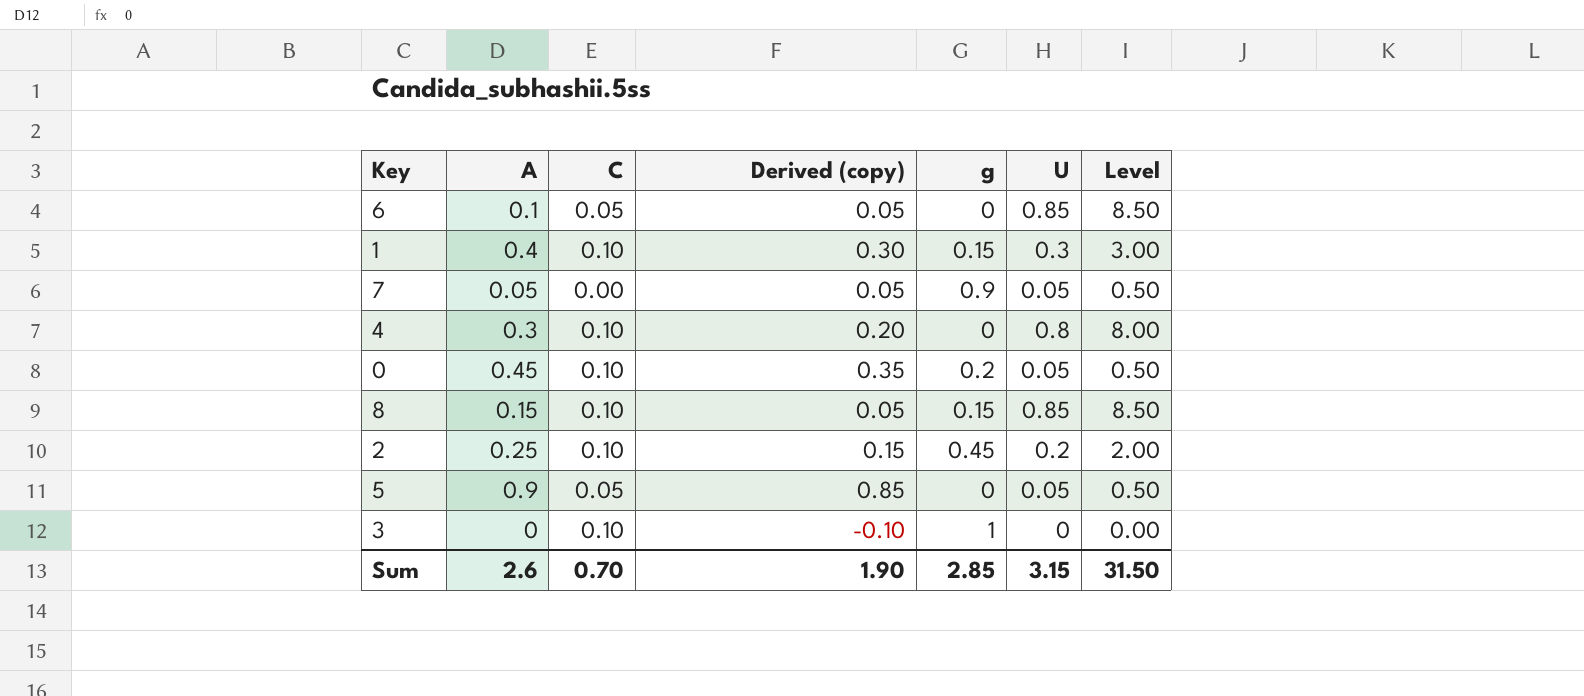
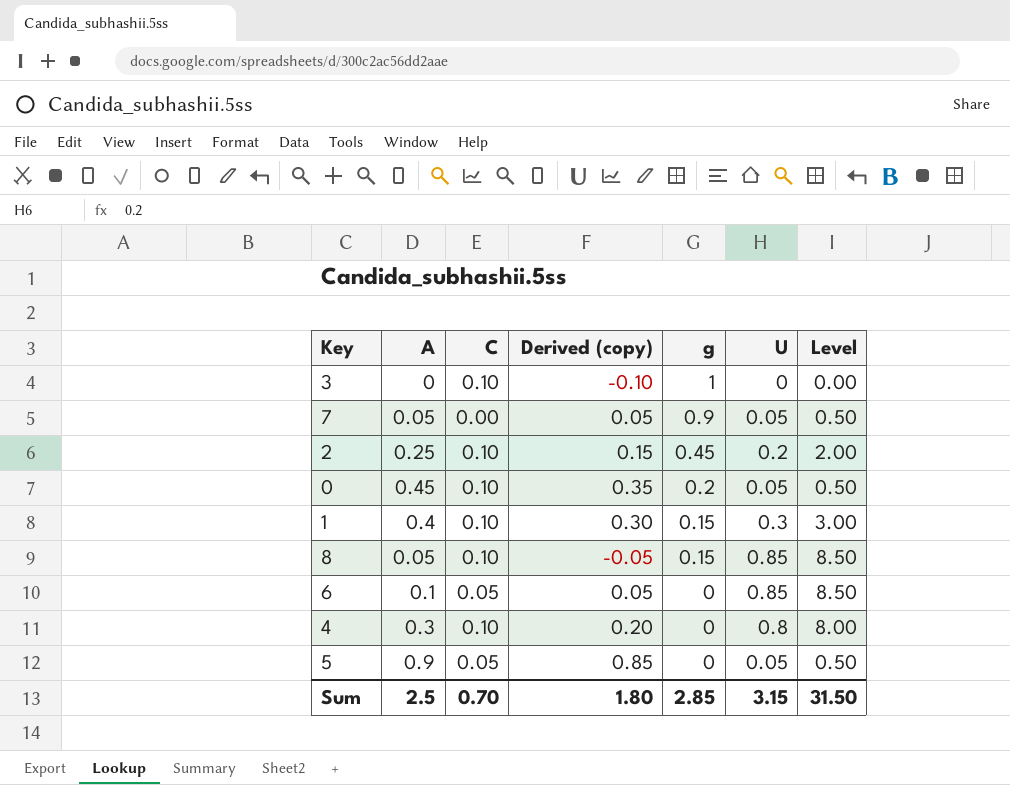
row order: none -> g descending
8 | A: 0.15 -> 0.05
8 | Derived (copy): 0.05 -> -0.05
Sum | A: 2.6 -> 2.5
Sum | Derived (copy): 1.90 -> 1.80

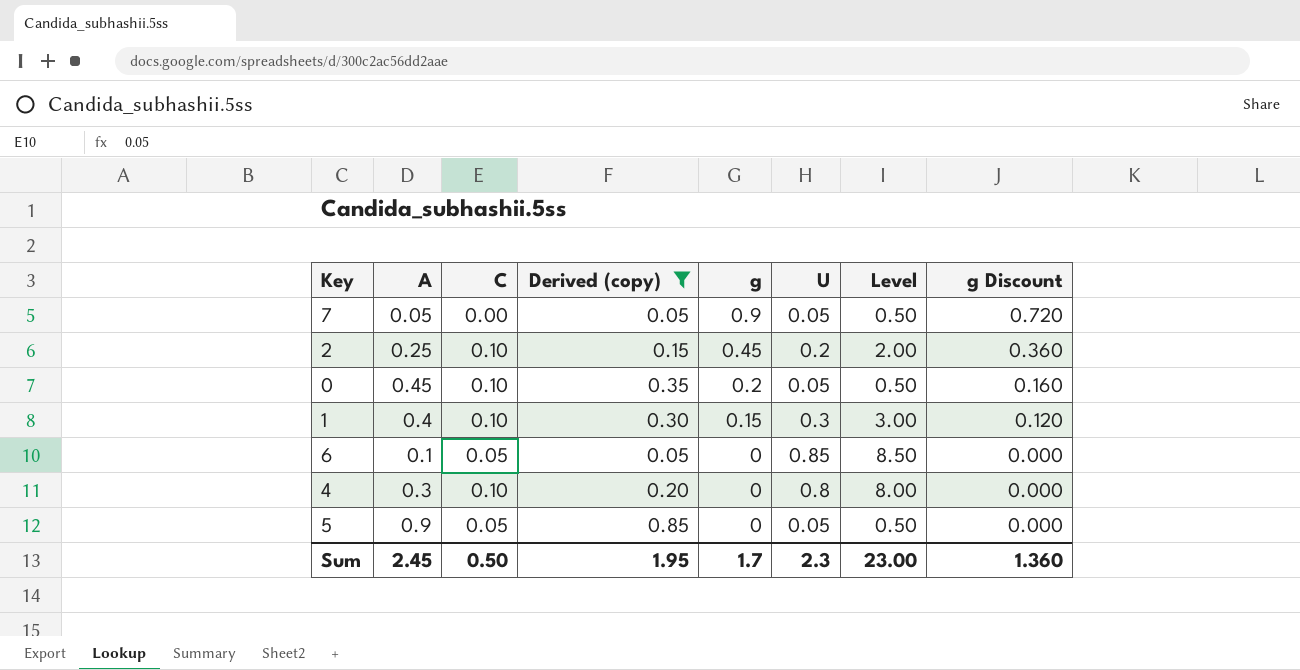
filter: none -> Derived (copy) >= 0.05
column g Discount | formula: none -> [g] * 0.8
Sum | A: 2.5 -> 2.45
Sum | C: 0.70 -> 0.50
Sum | Derived (copy): 1.80 -> 1.95
Sum | g: 2.85 -> 1.7
Sum | U: 3.15 -> 2.3
Sum | Level: 31.50 -> 23.00

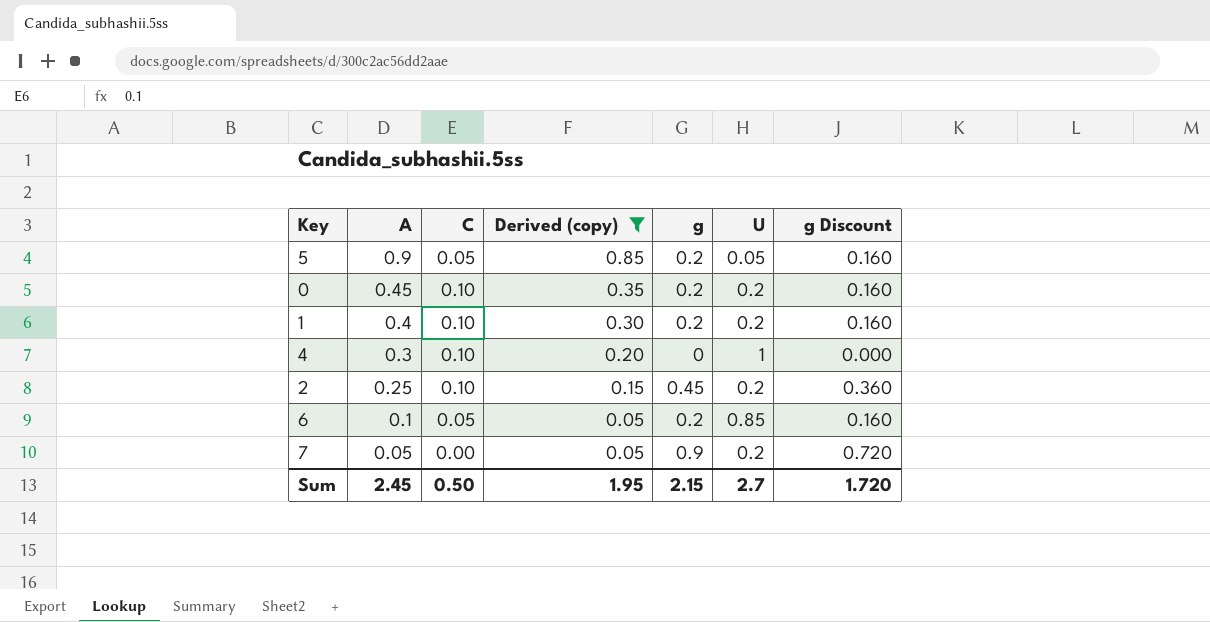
row order: g descending -> A descending
column Level | formula: [U] * 10 -> none
5 | g: 0 -> 0.2
5 | g Discount: 0.000 -> 0.160
0 | U: 0.05 -> 0.2
1 | g: 0.15 -> 0.2
1 | U: 0.3 -> 0.2
1 | g Discount: 0.120 -> 0.160
4 | U: 0.8 -> 1
6 | g: 0 -> 0.2
6 | g Discount: 0.000 -> 0.160
7 | U: 0.05 -> 0.2
Sum | g: 1.7 -> 2.15
Sum | U: 2.3 -> 2.7
Sum | g Discount: 1.360 -> 1.720

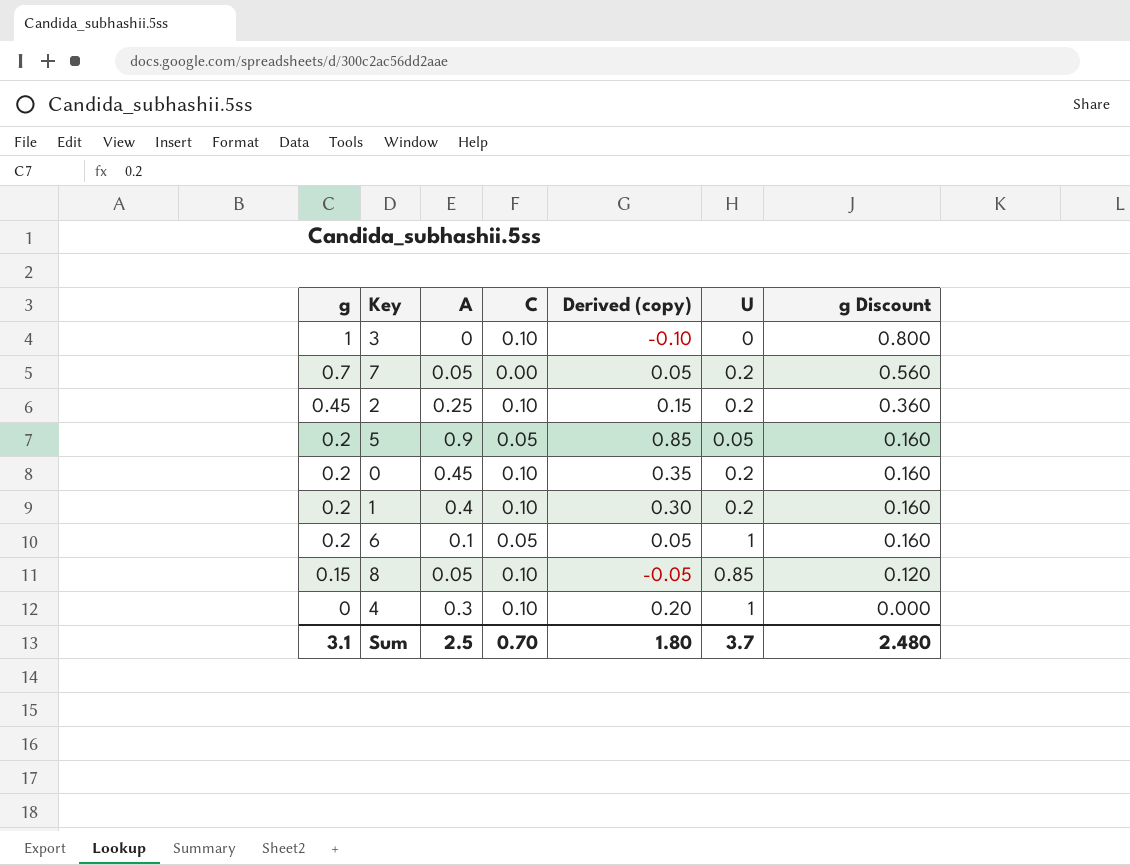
filter: Derived (copy) >= 0.05 -> none
row order: A descending -> g descending
column g | position: 5 -> 1
7 | g: 0.9 -> 0.7
7 | g Discount: 0.720 -> 0.560
6 | U: 0.85 -> 1
Sum | g: 2.15 -> 3.1
Sum | A: 2.45 -> 2.5
Sum | C: 0.50 -> 0.70
Sum | Derived (copy): 1.95 -> 1.80
Sum | U: 2.7 -> 3.7
Sum | g Discount: 1.720 -> 2.480

